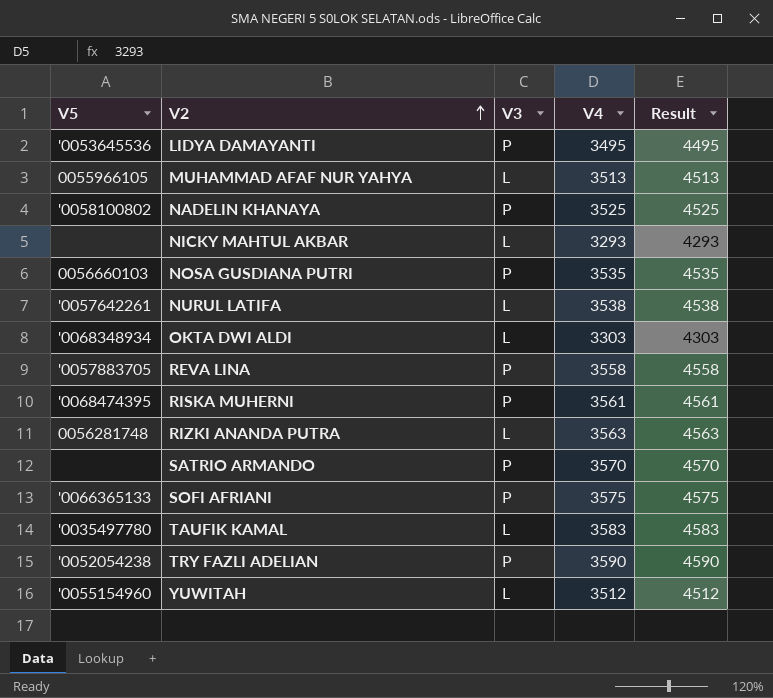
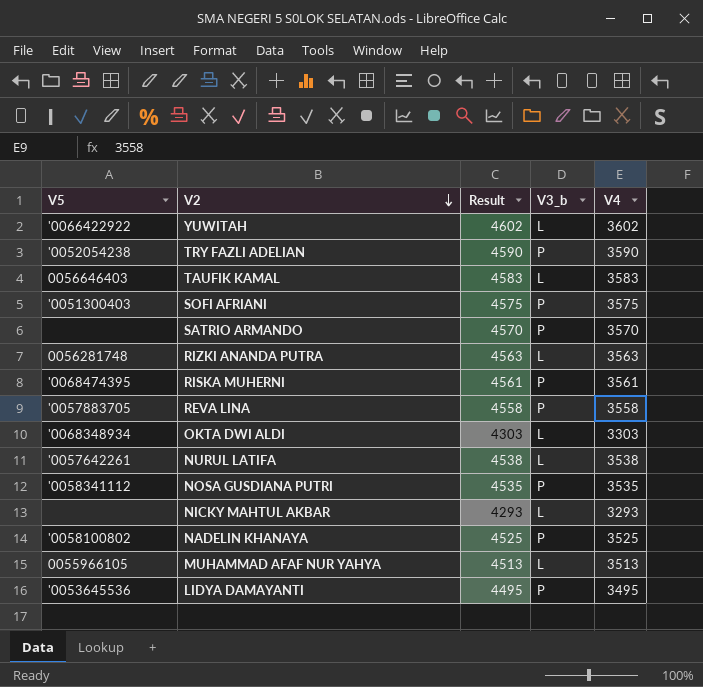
row order: V2 ascending -> V2 descending
column Result | position: 5 -> 3
column name: V3 -> V3_b
YUWITAH | V5: '0055154960 -> '0066422922
YUWITAH | Result: 4512 -> 4602
YUWITAH | V4: 3512 -> 3602
TAUFIK KAMAL | V5: '0035497780 -> 0056646403
SOFI AFRIANI | V5: '0066365133 -> '0051300403
NOSA GUSDIANA PUTRI | V5: 0056660103 -> '0058341112

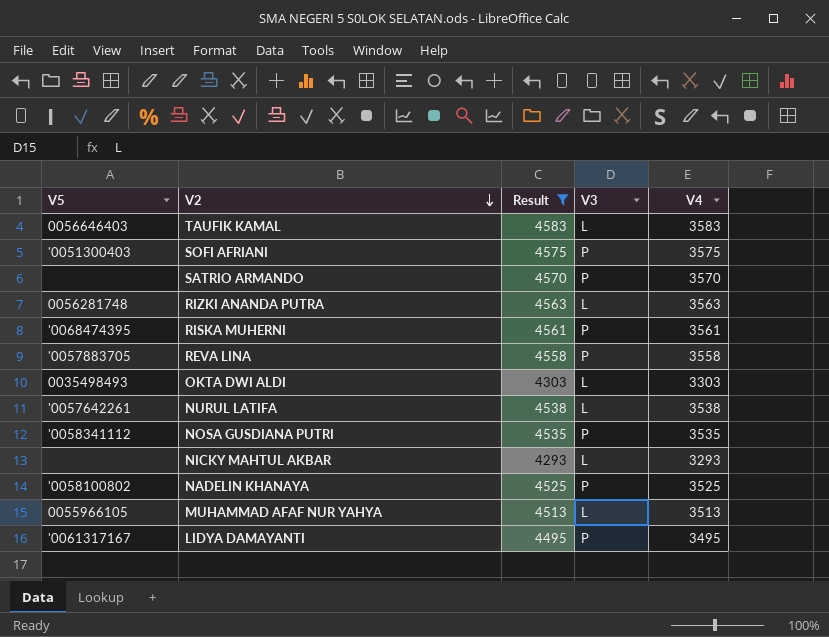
filter: none -> Result <= 4583
column name: V3_b -> V3
OKTA DWI ALDI | V5: '0068348934 -> 0035498493
LIDYA DAMAYANTI | V5: '0053645536 -> '0061317167

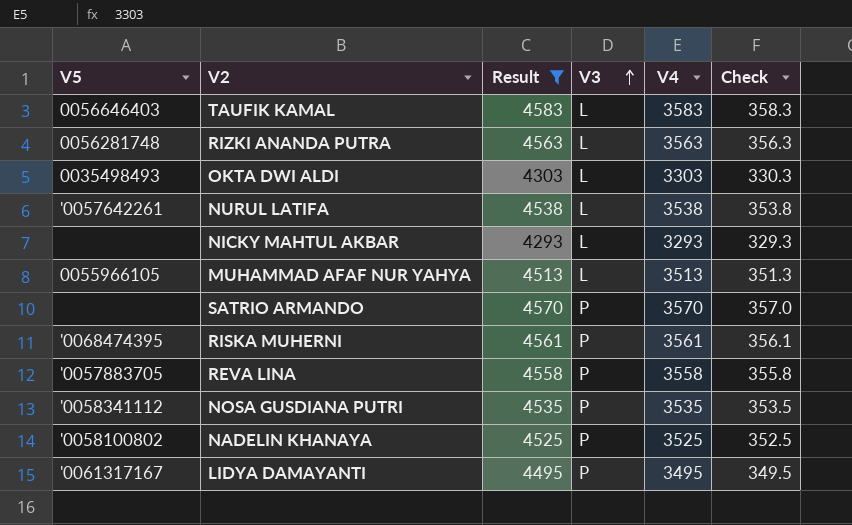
row order: V2 descending -> V3 ascending
column Check | formula: none -> [V4] * 0.1
row SOFI AFRIANI: '0051300403 | 4575 | P | 3575 -> none

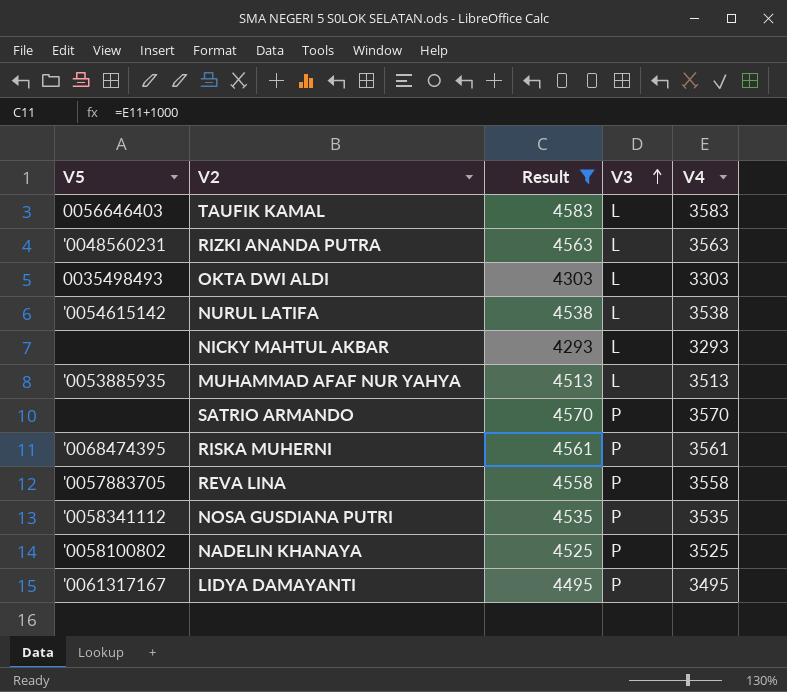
column Check | formula: [V4] * 0.1 -> none
RIZKI ANANDA PUTRA | V5: 0056281748 -> '0048560231
NURUL LATIFA | V5: '0057642261 -> '0054615142
MUHAMMAD AFAF NUR YAHYA | V5: 0055966105 -> '0053885935

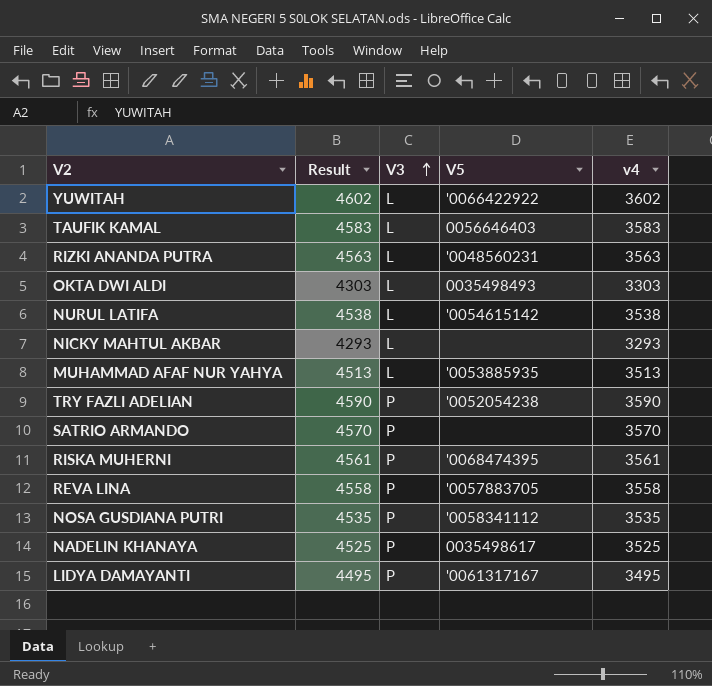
filter: Result <= 4583 -> none
column V5 | position: 1 -> 4
column name: V4 -> v4
NADELIN KHANAYA | V5: '0058100802 -> 0035498617

